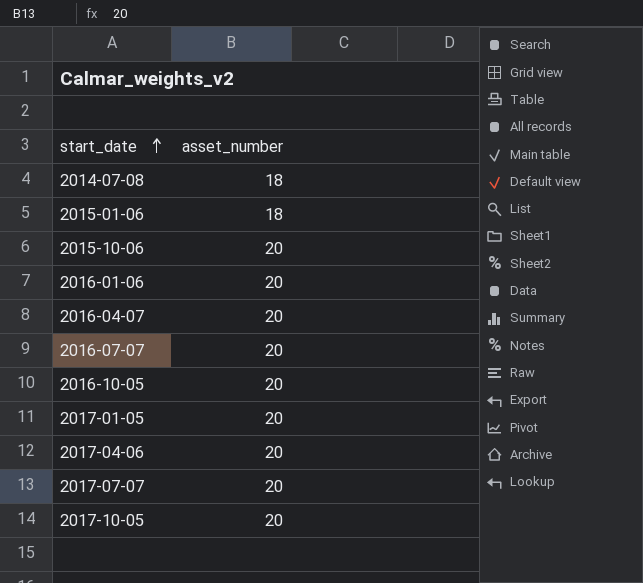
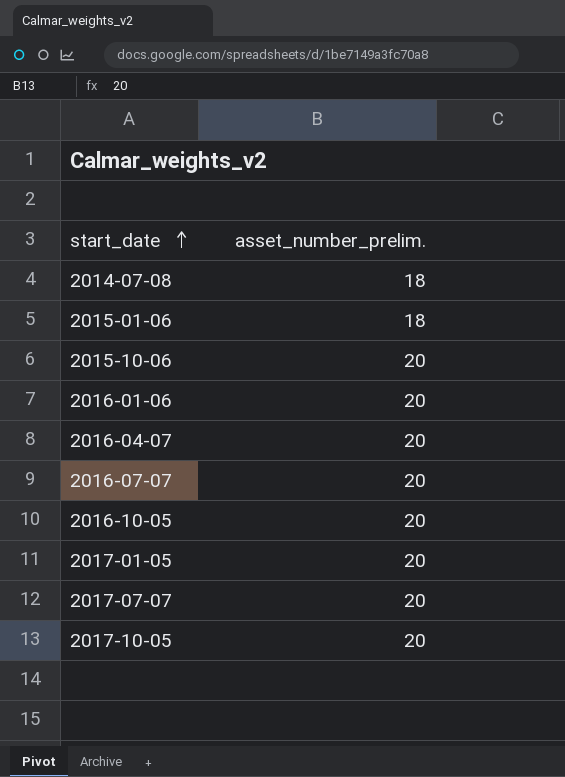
column name: asset_number -> asset_number_prelim.
row 2017-04-06: 20 -> none

